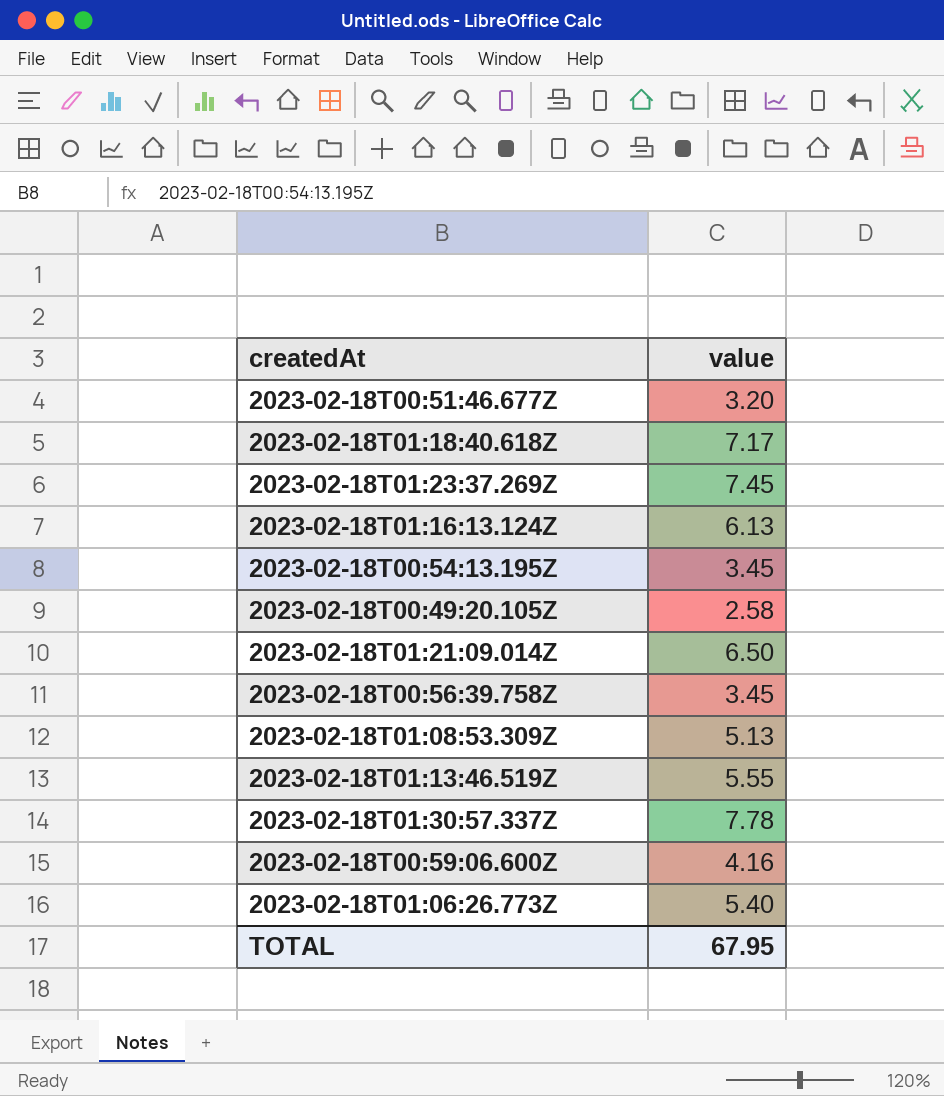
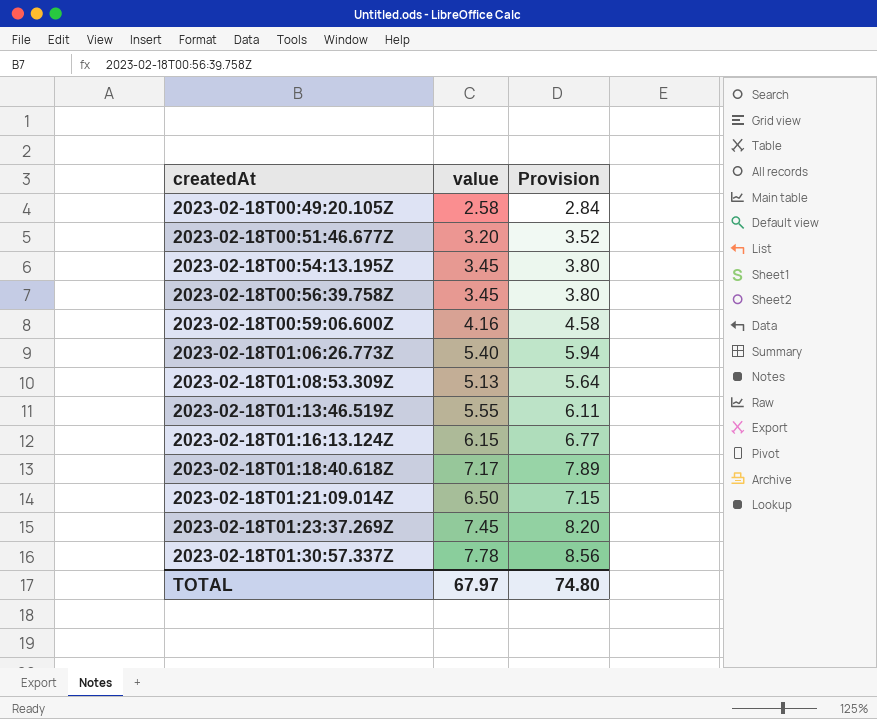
row order: none -> createdAt ascending
column Provision | formula: none -> [value] * 1.1
2023-02-18T01:16:13.124Z | value: 6.13 -> 6.15
TOTAL | value: 67.95 -> 67.97

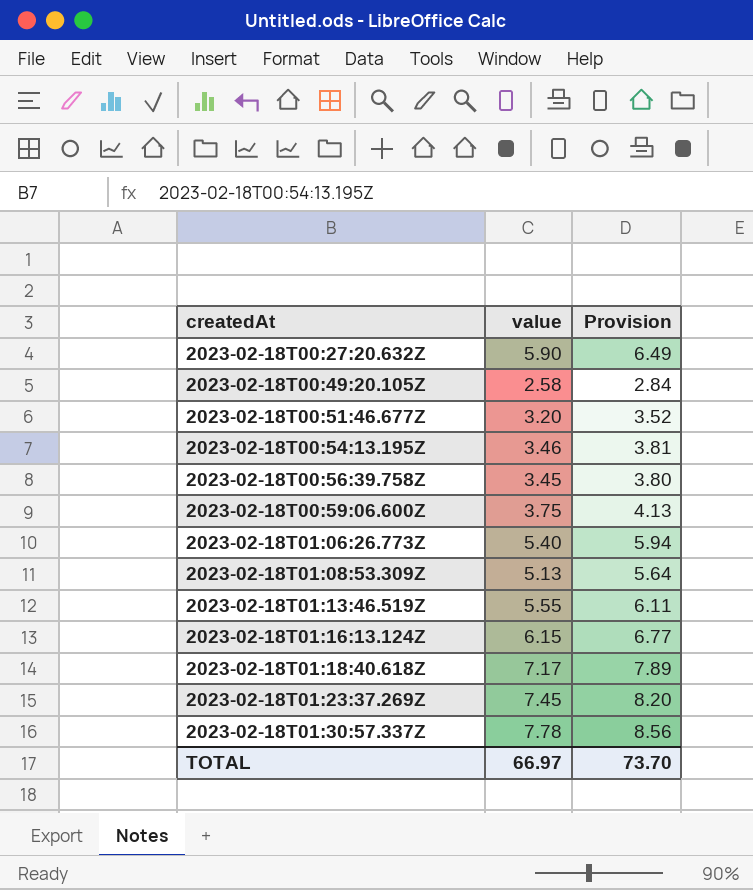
row 2023-02-18T01:21:09.014Z: 6.50 | 7.15 -> none
row 2023-02-18T00:27:20.632Z: none -> 5.90 | 6.49
2023-02-18T00:54:13.195Z | value: 3.45 -> 3.46
2023-02-18T00:54:13.195Z | Provision: 3.80 -> 3.81
2023-02-18T00:59:06.600Z | value: 4.16 -> 3.75
2023-02-18T00:59:06.600Z | Provision: 4.58 -> 4.13
TOTAL | value: 67.97 -> 66.97
TOTAL | Provision: 74.80 -> 73.70

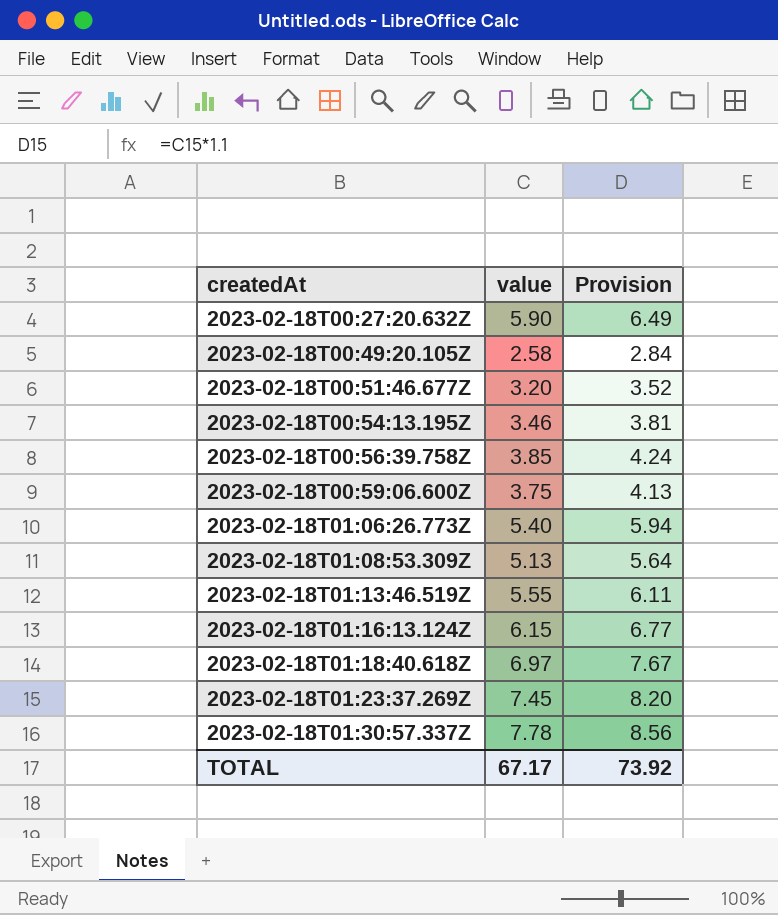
2023-02-18T00:56:39.758Z | value: 3.45 -> 3.85
2023-02-18T00:56:39.758Z | Provision: 3.80 -> 4.24
2023-02-18T01:18:40.618Z | value: 7.17 -> 6.97
2023-02-18T01:18:40.618Z | Provision: 7.89 -> 7.67
TOTAL | value: 66.97 -> 67.17
TOTAL | Provision: 73.70 -> 73.92

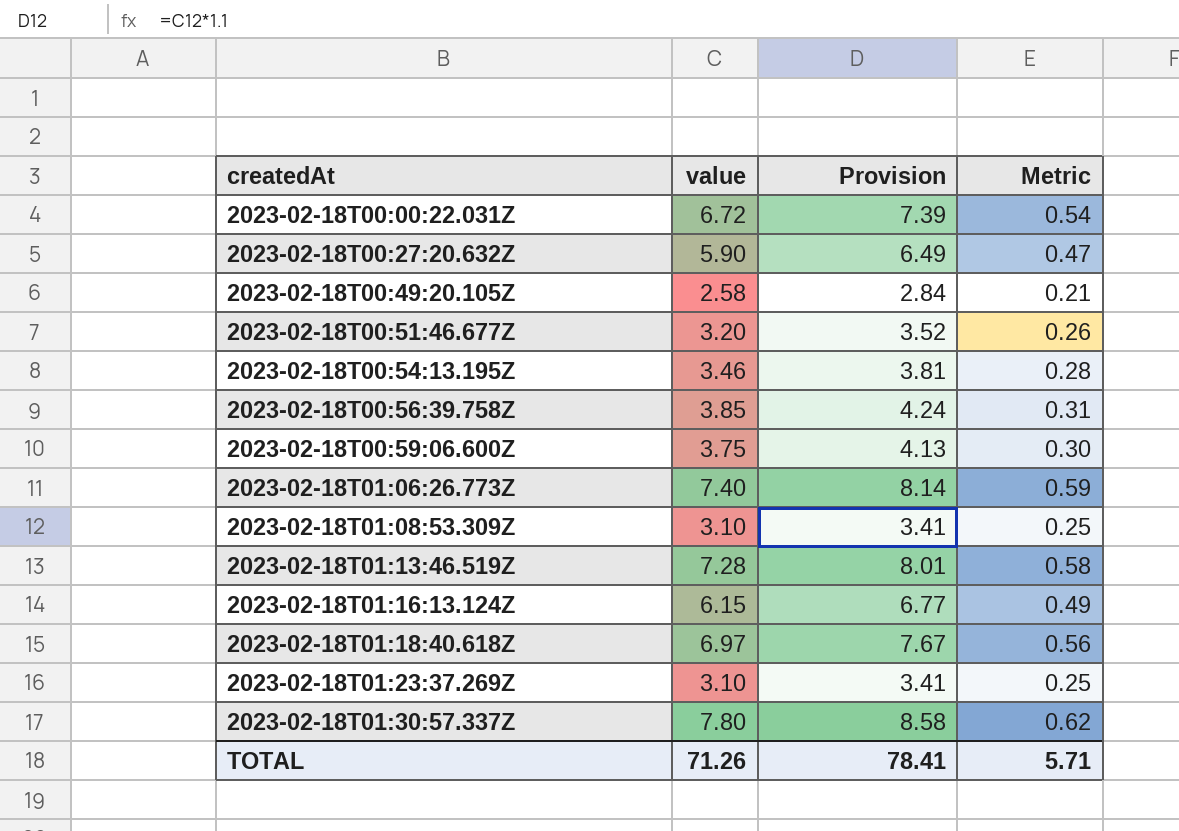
column Metric | formula: none -> [value] * 0.08
row 2023-02-18T00:00:22.031Z: none -> 6.72 | 7.39 | 0.54
2023-02-18T01:06:26.773Z | value: 5.40 -> 7.40
2023-02-18T01:06:26.773Z | Provision: 5.94 -> 8.14
2023-02-18T01:08:53.309Z | value: 5.13 -> 3.10
2023-02-18T01:08:53.309Z | Provision: 5.64 -> 3.41
2023-02-18T01:13:46.519Z | value: 5.55 -> 7.28
2023-02-18T01:13:46.519Z | Provision: 6.11 -> 8.01
2023-02-18T01:23:37.269Z | value: 7.45 -> 3.10
2023-02-18T01:23:37.269Z | Provision: 8.20 -> 3.41
2023-02-18T01:30:57.337Z | value: 7.78 -> 7.80
2023-02-18T01:30:57.337Z | Provision: 8.56 -> 8.58
TOTAL | value: 67.17 -> 71.26
TOTAL | Provision: 73.92 -> 78.41

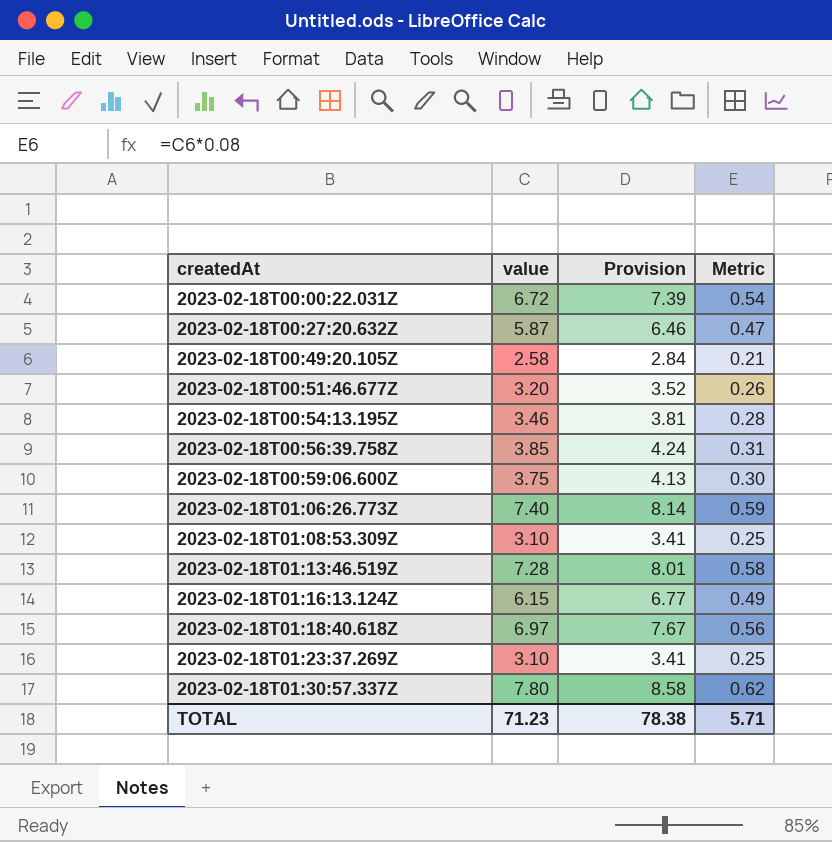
2023-02-18T00:27:20.632Z | value: 5.90 -> 5.87
2023-02-18T00:27:20.632Z | Provision: 6.49 -> 6.46
TOTAL | value: 71.26 -> 71.23
TOTAL | Provision: 78.41 -> 78.38

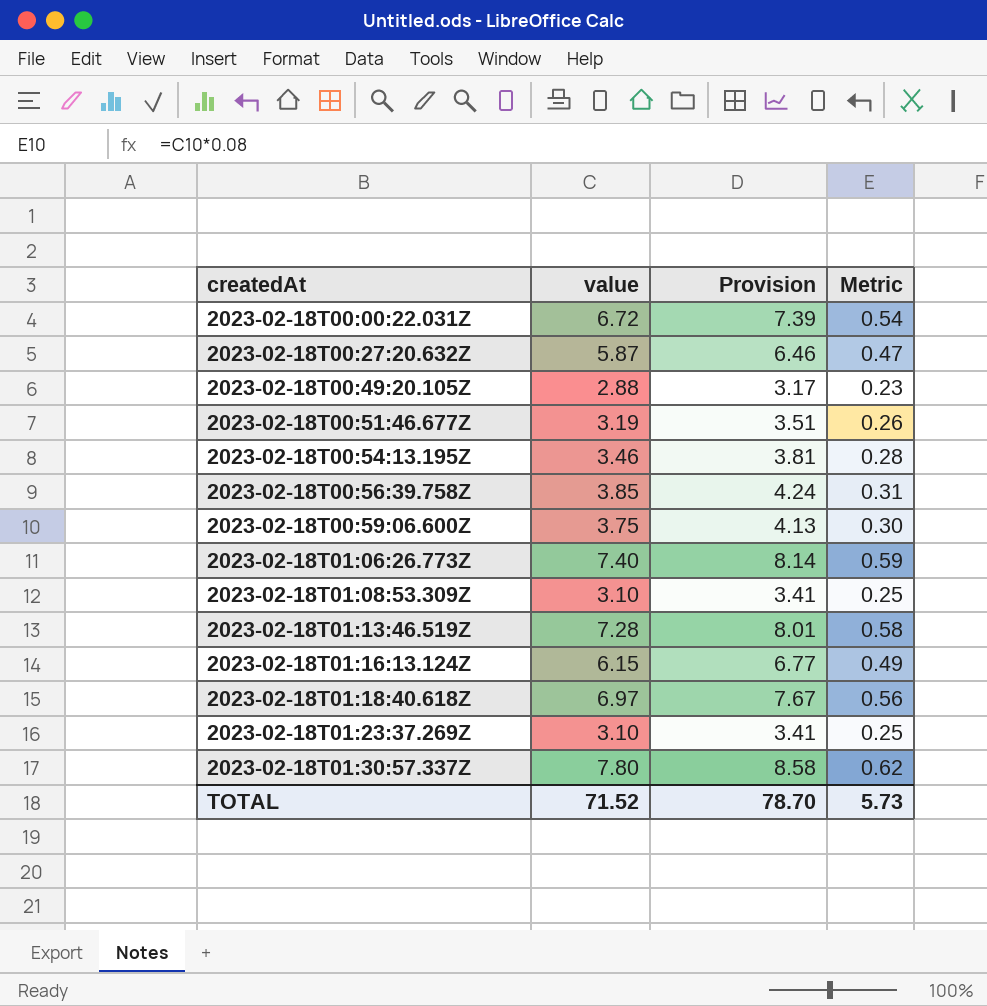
2023-02-18T00:49:20.105Z | value: 2.58 -> 2.88
2023-02-18T00:49:20.105Z | Provision: 2.84 -> 3.17
2023-02-18T00:49:20.105Z | Metric: 0.21 -> 0.23
2023-02-18T00:51:46.677Z | value: 3.20 -> 3.19
2023-02-18T00:51:46.677Z | Provision: 3.52 -> 3.51
TOTAL | value: 71.23 -> 71.52
TOTAL | Provision: 78.38 -> 78.70
TOTAL | Metric: 5.71 -> 5.73

